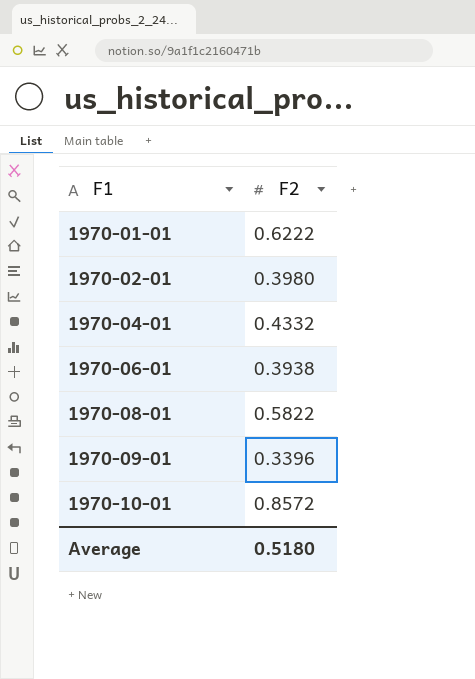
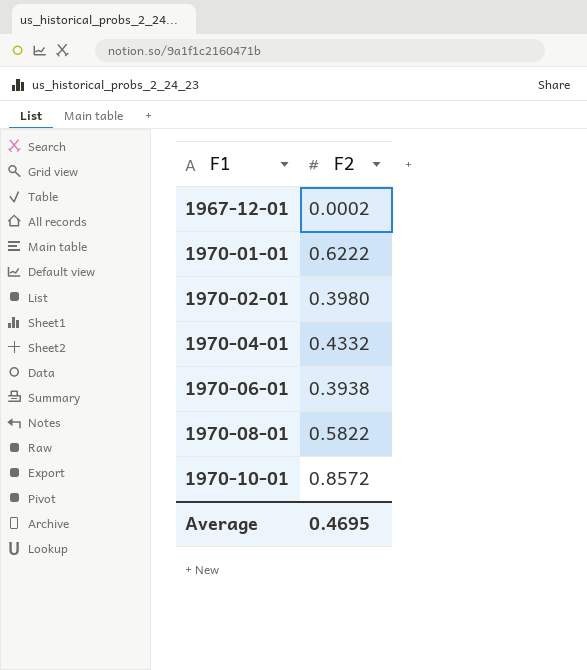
row 1970-09-01: 0.3396 -> none
row 1967-12-01: none -> 0.0002
Average | F2: 0.5180 -> 0.4695

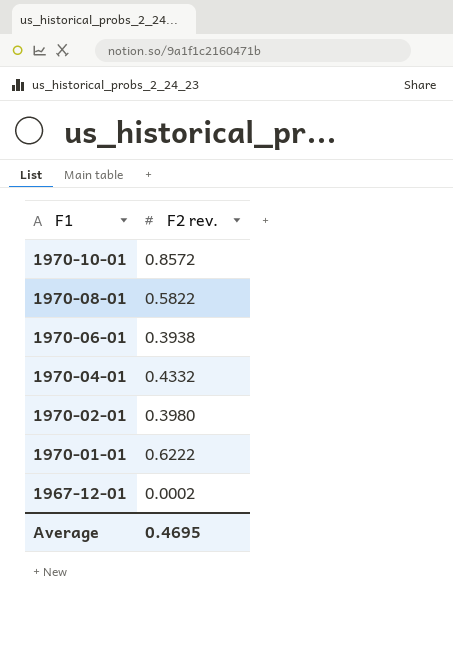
row order: F1 ascending -> F1 descending
column name: F2 -> F2 rev.

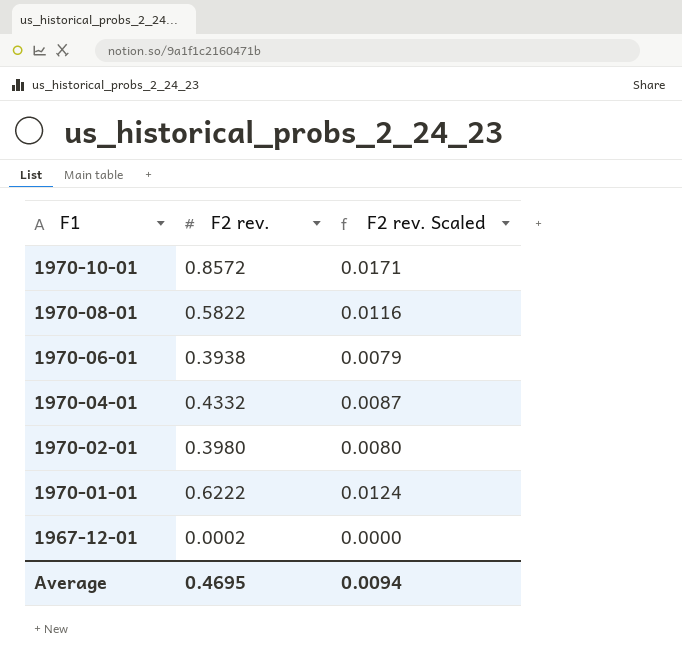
column F2 rev. Scaled | formula: none -> [F2 rev.] * 0.02

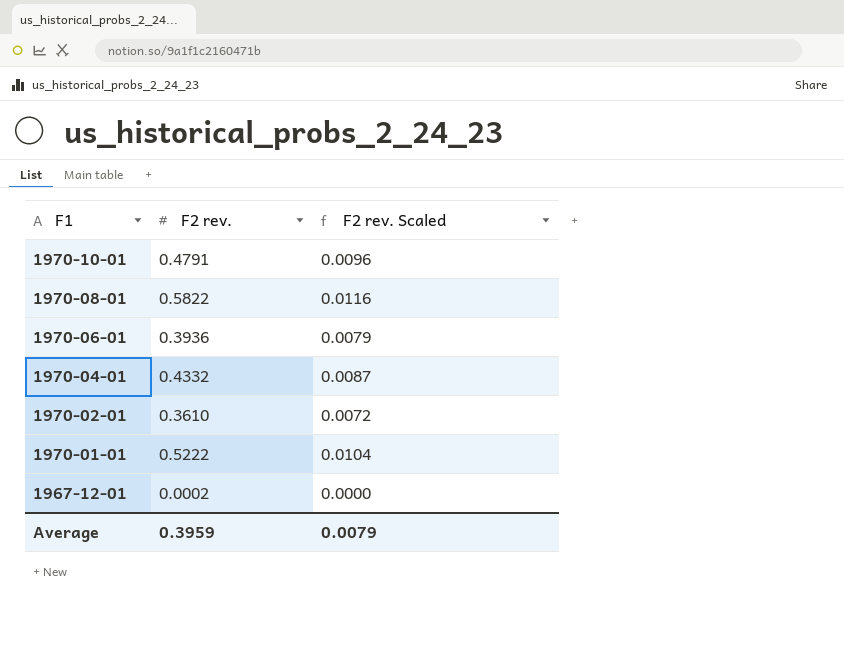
1970-10-01 | F2 rev.: 0.8572 -> 0.4791
1970-10-01 | F2 rev. Scaled: 0.0171 -> 0.0096
1970-06-01 | F2 rev.: 0.3938 -> 0.3936
1970-02-01 | F2 rev.: 0.3980 -> 0.3610
1970-02-01 | F2 rev. Scaled: 0.0080 -> 0.0072
1970-01-01 | F2 rev.: 0.6222 -> 0.5222
1970-01-01 | F2 rev. Scaled: 0.0124 -> 0.0104
Average | F2 rev.: 0.4695 -> 0.3959
Average | F2 rev. Scaled: 0.0094 -> 0.0079

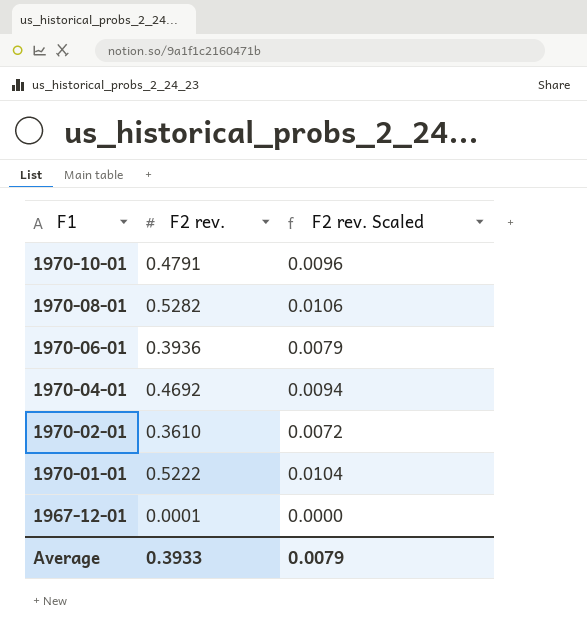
1970-08-01 | F2 rev.: 0.5822 -> 0.5282
1970-08-01 | F2 rev. Scaled: 0.0116 -> 0.0106
1970-04-01 | F2 rev.: 0.4332 -> 0.4692
1970-04-01 | F2 rev. Scaled: 0.0087 -> 0.0094
1967-12-01 | F2 rev.: 0.0002 -> 0.0001
Average | F2 rev.: 0.3959 -> 0.3933

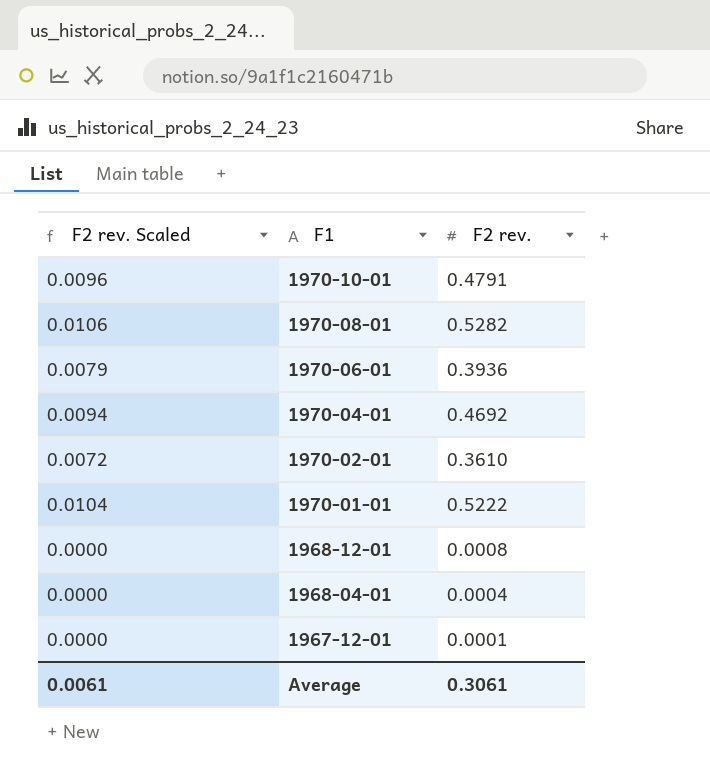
column F2 rev. Scaled | position: 3 -> 1
row 1968-12-01: none -> 0.0000 | 0.0008
row 1968-04-01: none -> 0.0000 | 0.0004
Average | F2 rev. Scaled: 0.0079 -> 0.0061
Average | F2 rev.: 0.3933 -> 0.3061

